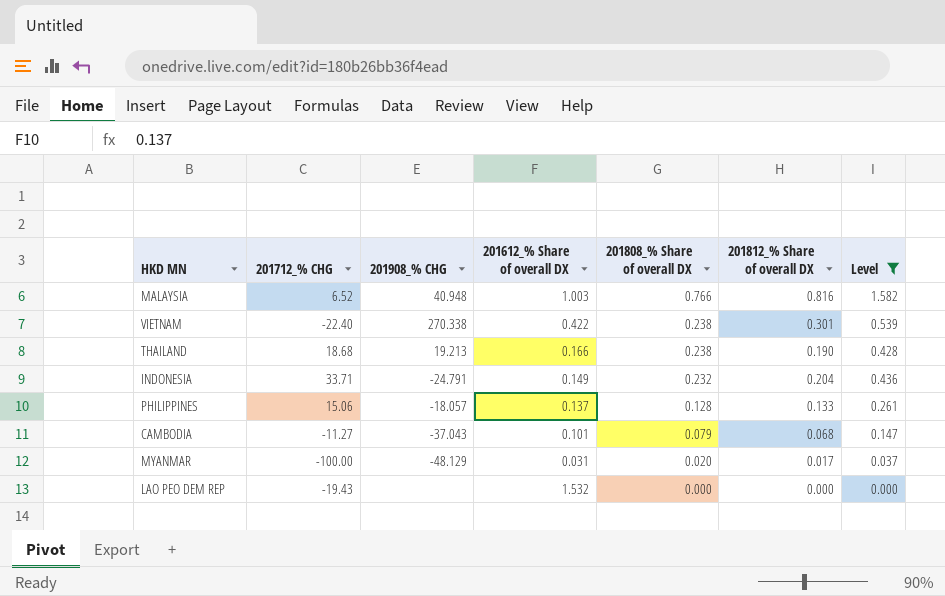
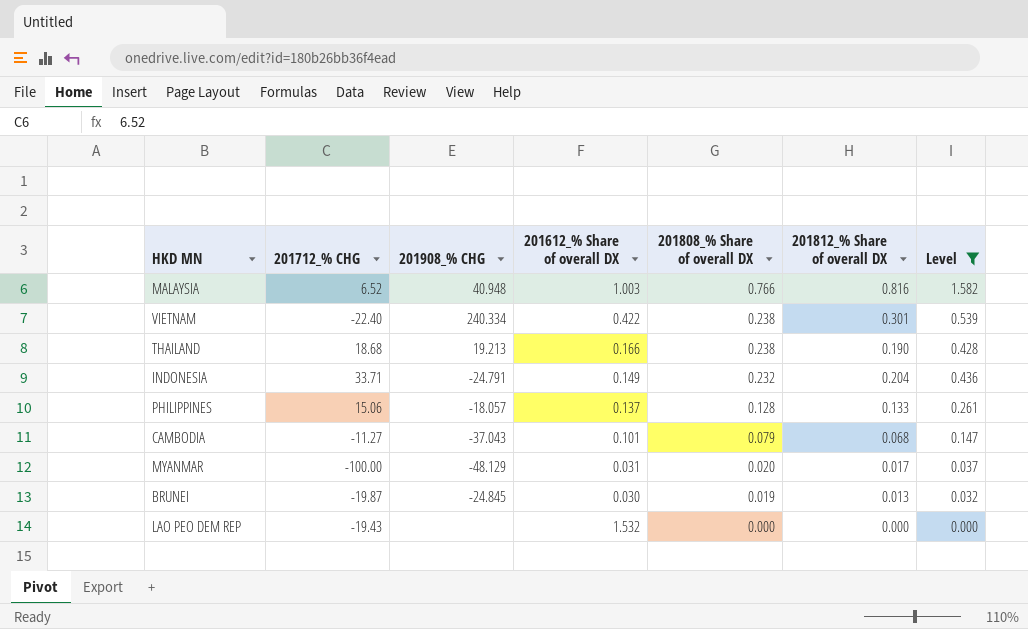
VIETNAM | 201908_% CHG: 270.338 -> 240.334
row BRUNEI: none -> -19.87 | -24.845 | 0.030 | 0.019 | 0.013 | 0.032

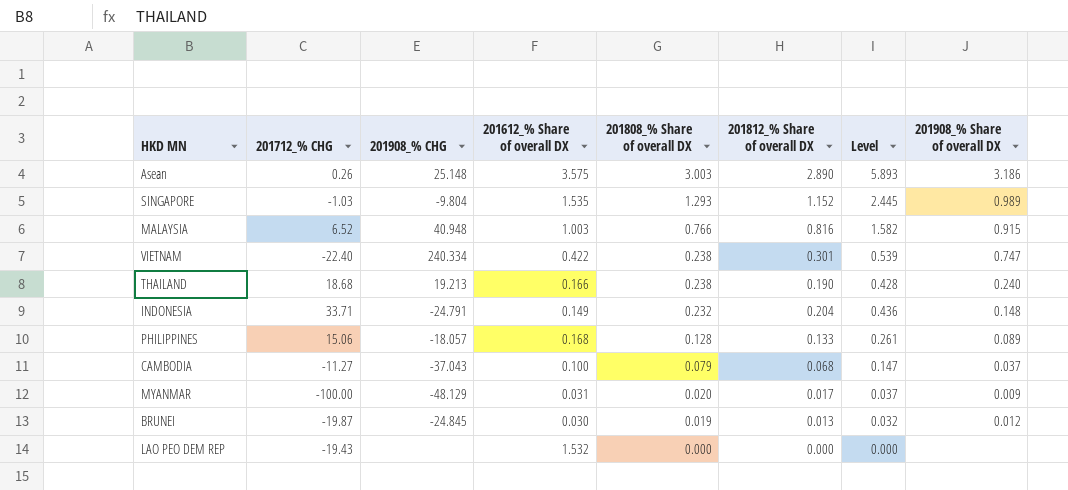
filter: Level <= 1.582 -> none
column 201908_% Share of overall DX | position: none -> 8
PHILIPPINES | 201612_% Share of overall DX: 0.137 -> 0.168
CAMBODIA | 201612_% Share of overall DX: 0.101 -> 0.100

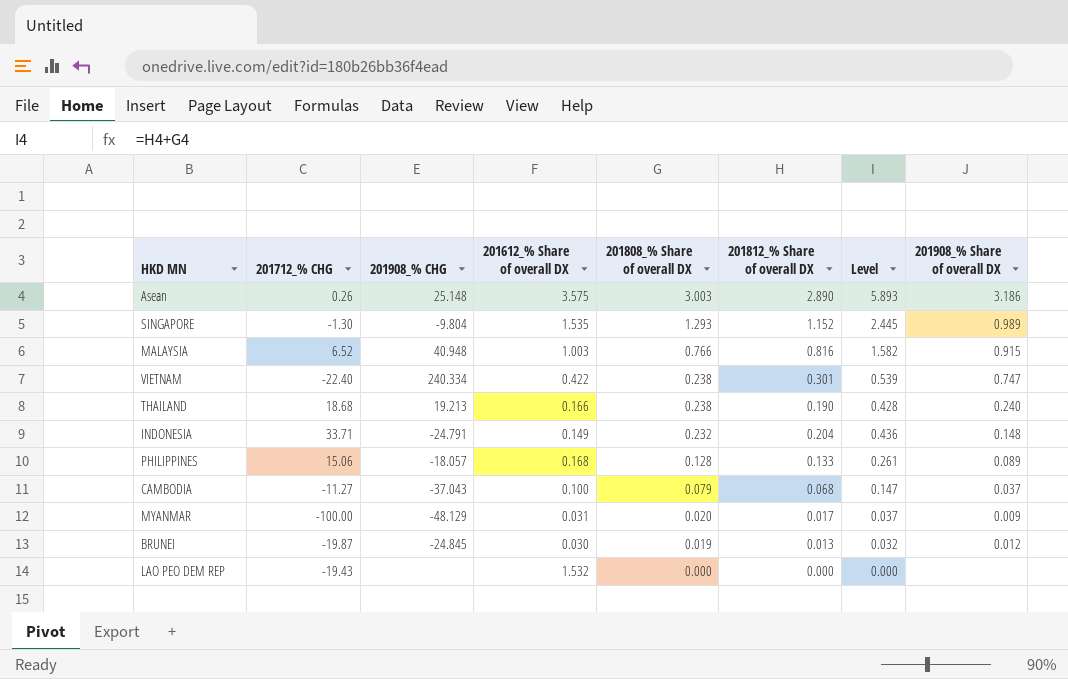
SINGAPORE | 201712_% CHG: -1.03 -> -1.30

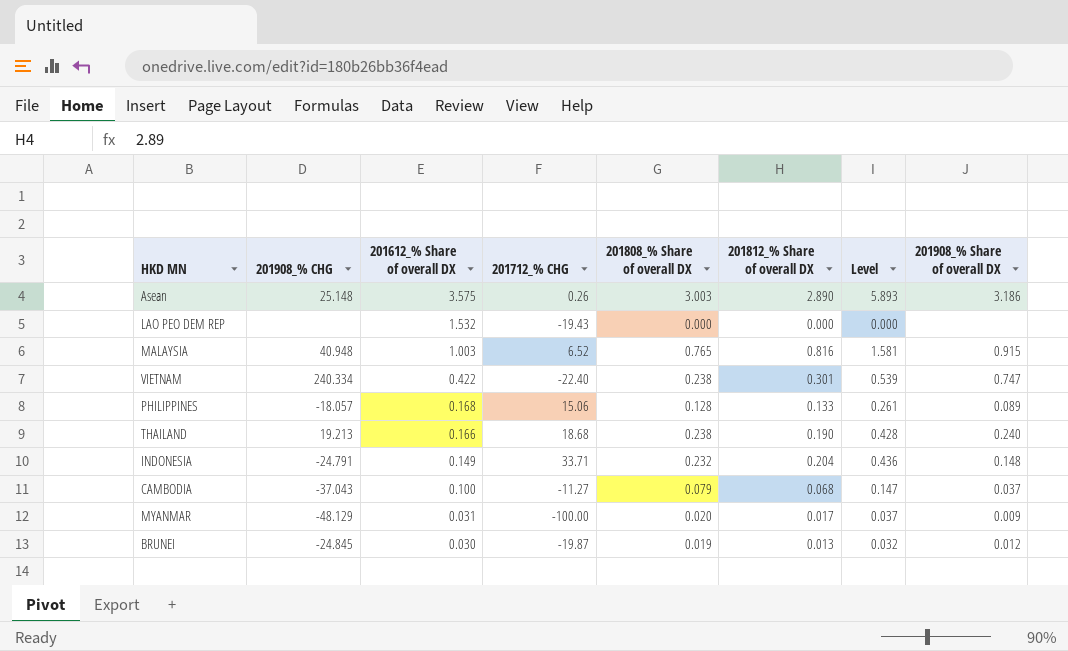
row order: 201808_% Share of overall DX descending -> 201612_% Share of overall DX descending
column 201712_% CHG | position: 2 -> 4
row SINGAPORE: -1.30 | -9.804 | 1.535 | 1.293 | 1.152 | 2.445 | 0.989 -> none
MALAYSIA | 201808_% Share of overall DX: 0.766 -> 0.765
MALAYSIA | Level: 1.582 -> 1.581

